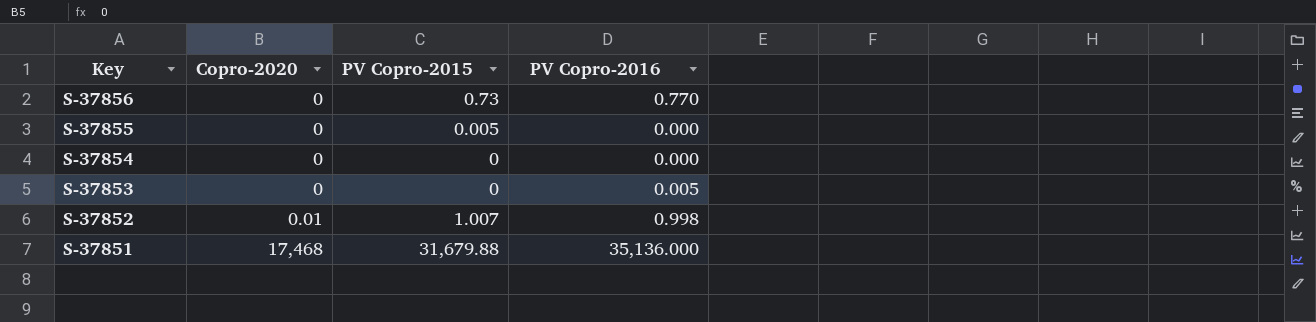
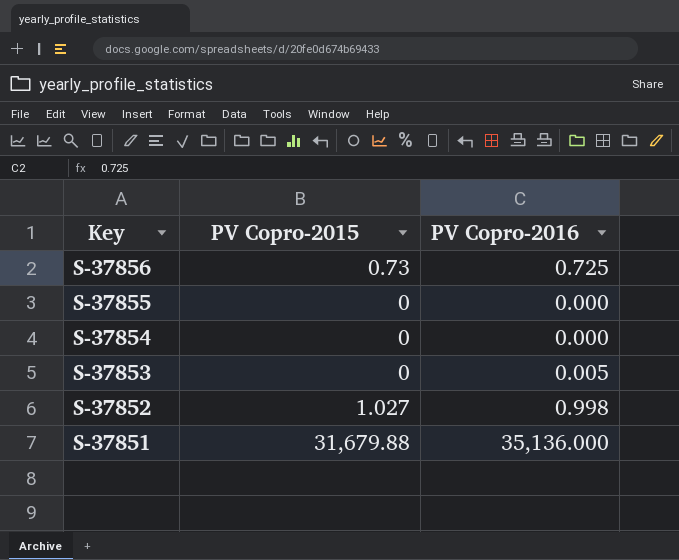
column Copro-2020 | position: 2 -> none
S-37856 | PV Copro-2016: 0.770 -> 0.725
S-37855 | PV Copro-2015: 0.005 -> 0
S-37852 | PV Copro-2015: 1.007 -> 1.027

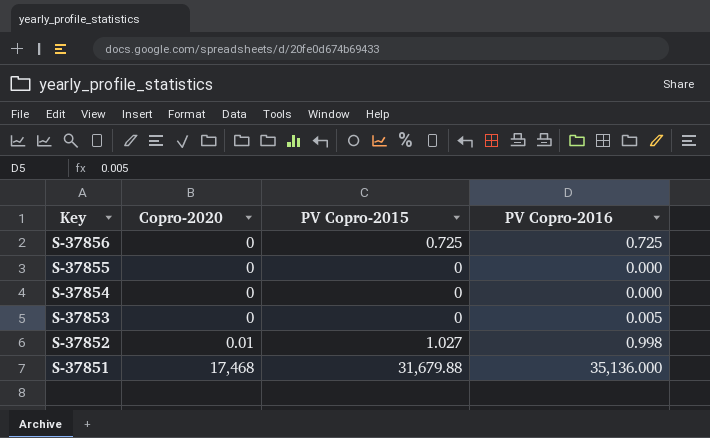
column Copro-2020 | position: none -> 2
S-37856 | PV Copro-2015: 0.73 -> 0.725

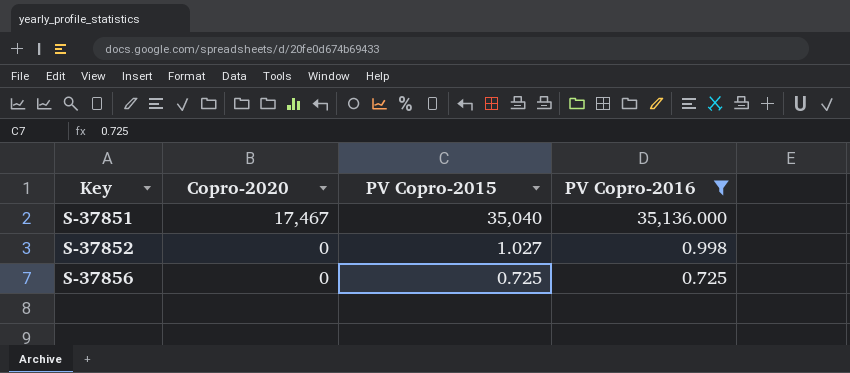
filter: none -> PV Copro-2016 >= 0.725
row order: Key descending -> Key ascending
S-37851 | Copro-2020: 17,468 -> 17,467
S-37851 | PV Copro-2015: 31,679.88 -> 35,040
S-37852 | Copro-2020: 0.01 -> 0

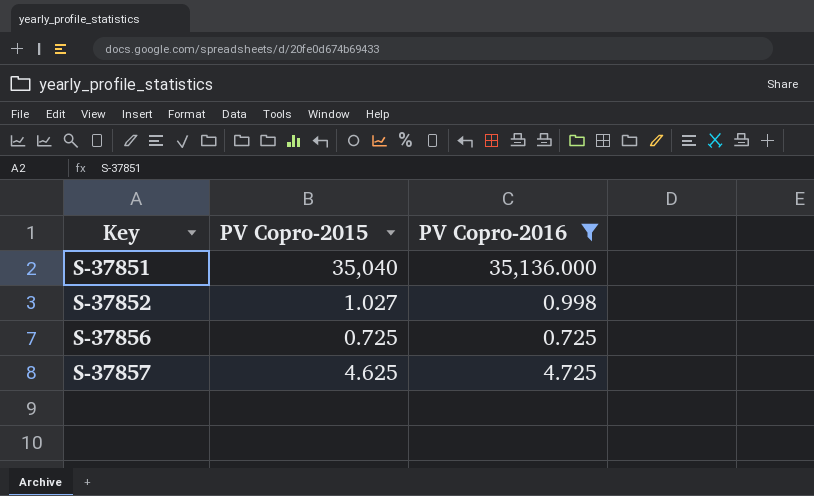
column Copro-2020 | position: 2 -> none
row S-37857: none -> 4.625 | 4.725

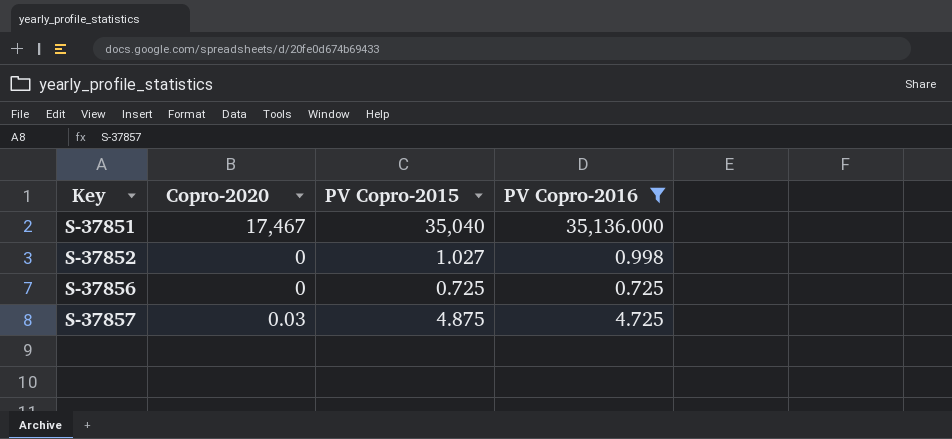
column Copro-2020 | position: none -> 2
S-37857 | PV Copro-2015: 4.625 -> 4.875

